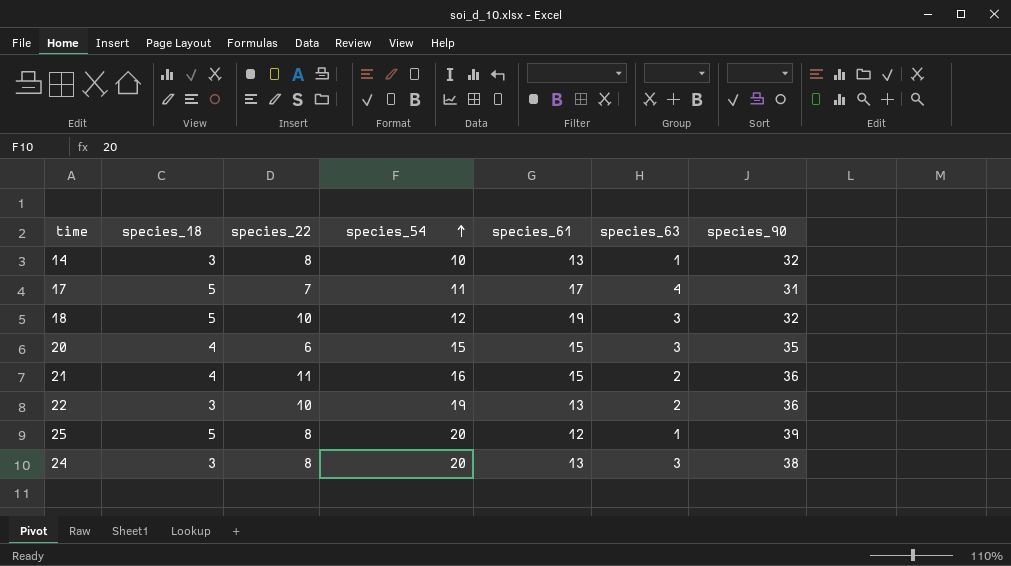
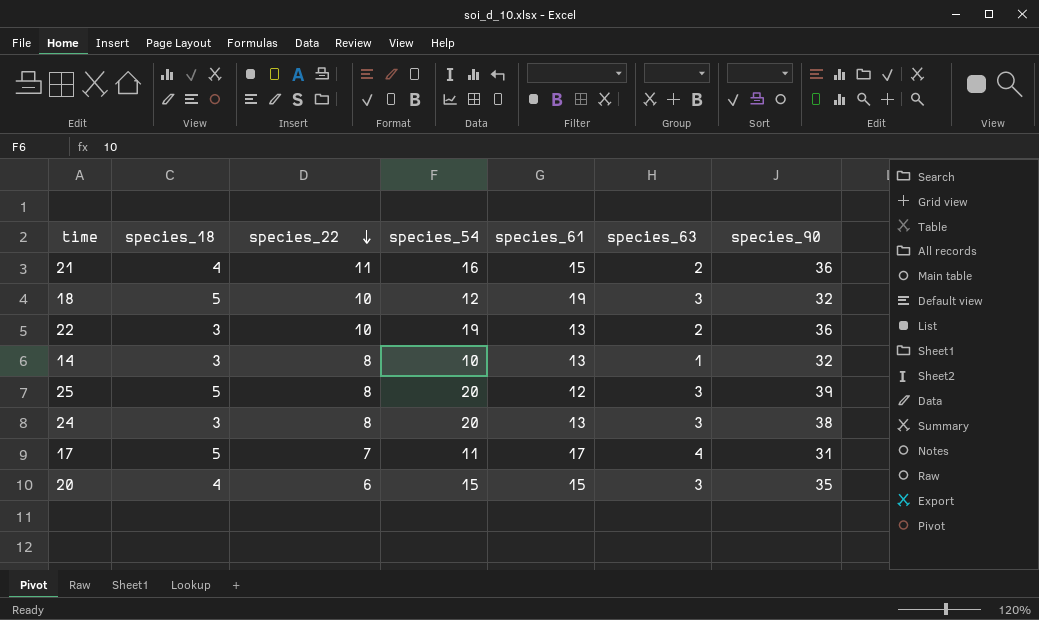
row order: species_54 ascending -> species_22 descending
25 | species_63: 1 -> 3

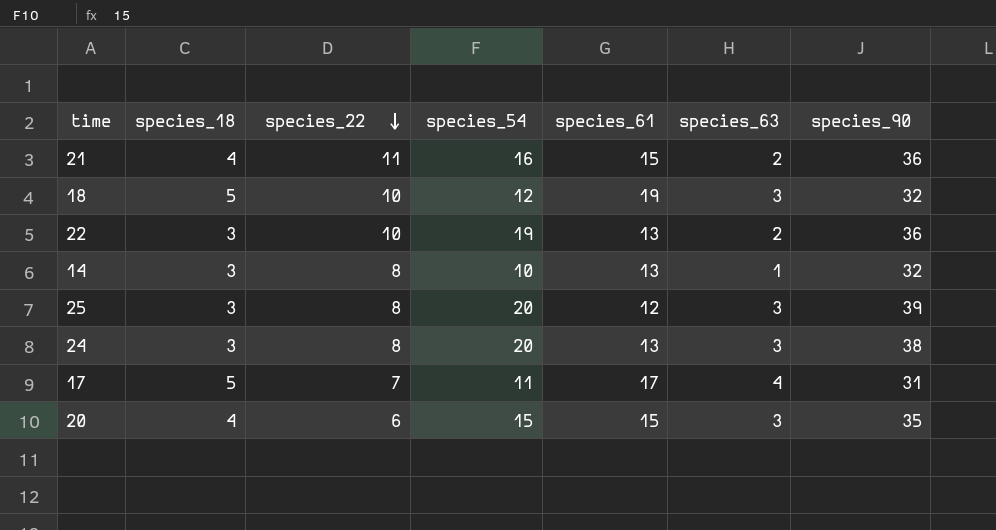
25 | species_18: 5 -> 3

